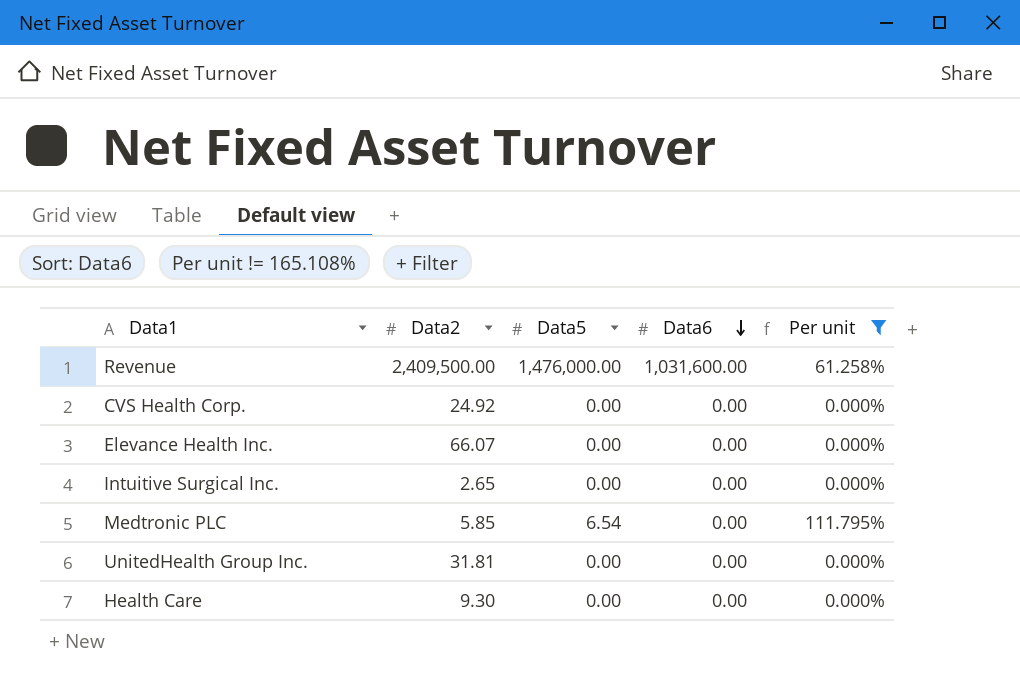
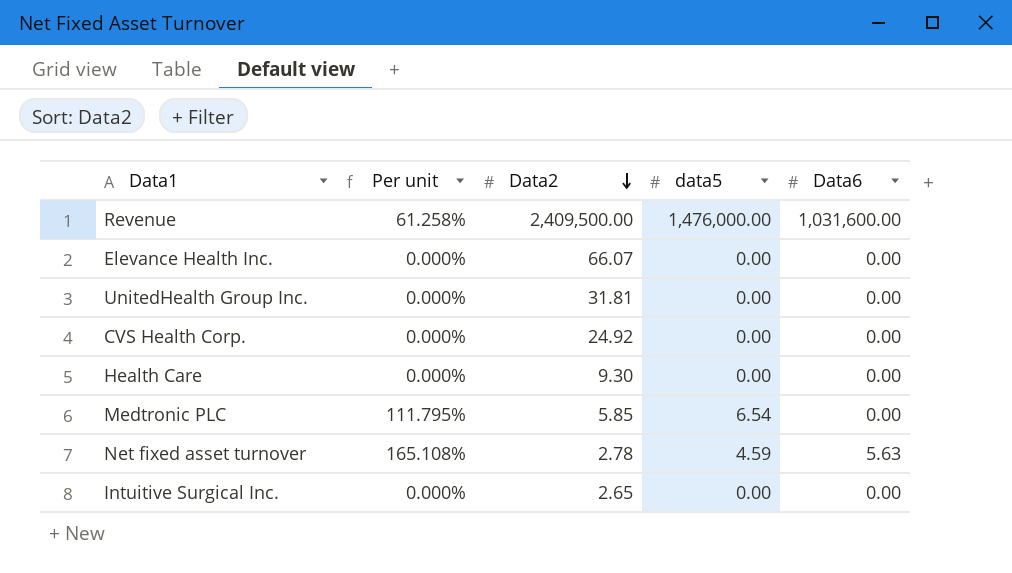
filter: Per unit != 165.108% -> none
row order: Data6 descending -> Data2 descending
column Per unit | position: 5 -> 2
column name: Data5 -> data5

